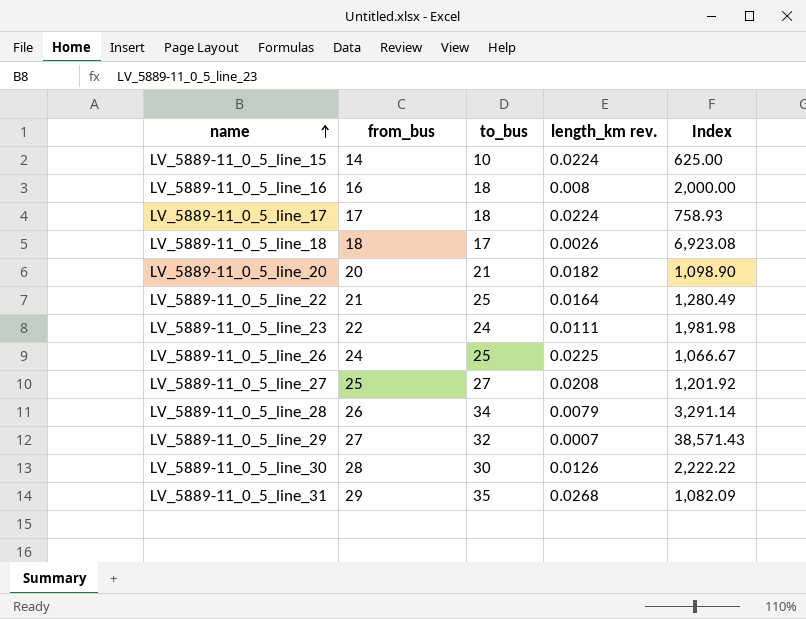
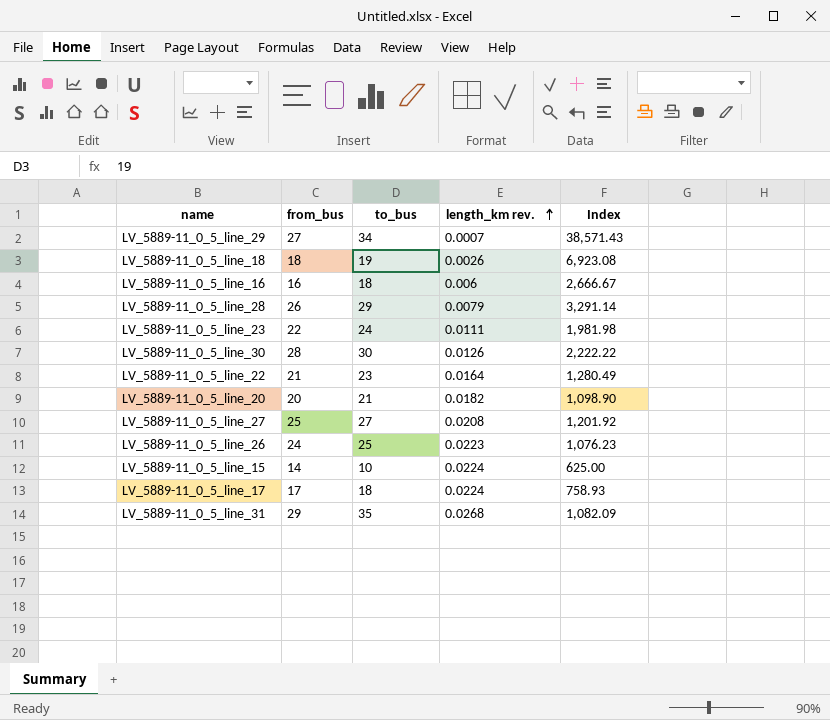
row order: name ascending -> length_km rev. ascending
LV_5889-11_0_5_line_29 | to_bus: 32 -> 34
LV_5889-11_0_5_line_18 | to_bus: 17 -> 19
LV_5889-11_0_5_line_16 | length_km rev.: 0.008 -> 0.006
LV_5889-11_0_5_line_16 | Index: 2,000.00 -> 2,666.67
LV_5889-11_0_5_line_28 | to_bus: 34 -> 29
LV_5889-11_0_5_line_22 | to_bus: 25 -> 23
LV_5889-11_0_5_line_26 | length_km rev.: 0.0225 -> 0.0223
LV_5889-11_0_5_line_26 | Index: 1,066.67 -> 1,076.23

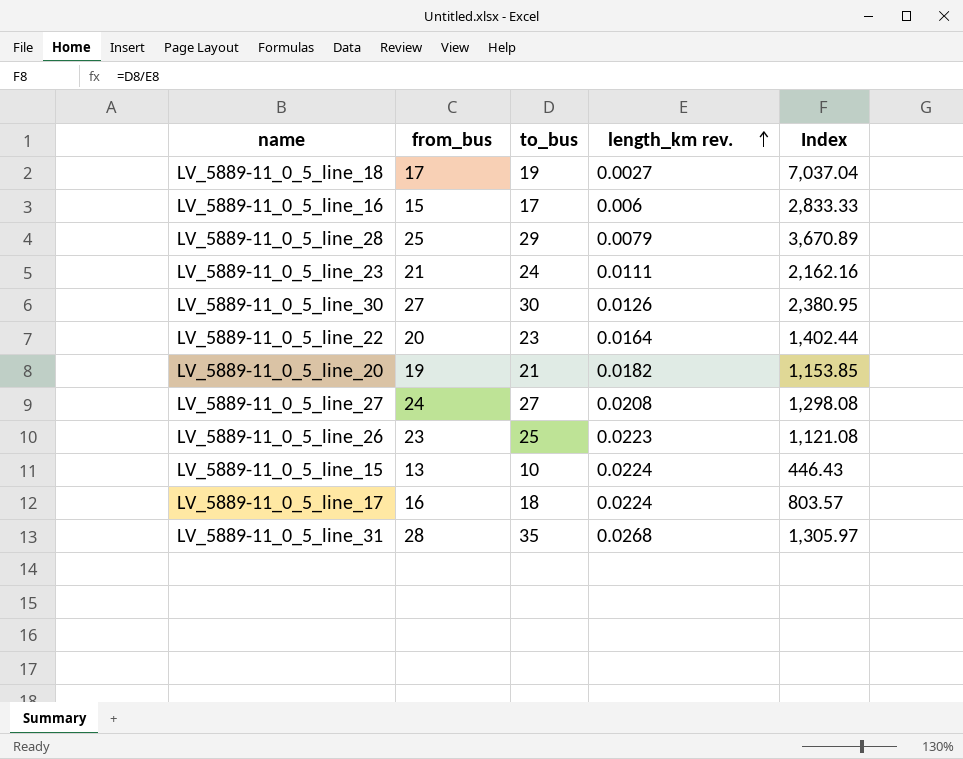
column Index | formula: [from_bus] / [length_km rev.] -> [to_bus] / [length_km rev.]
row LV_5889-11_0_5_line_29: 27 | 34 | 0.0007 | 38,571.43 -> none
LV_5889-11_0_5_line_18 | from_bus: 18 -> 17
LV_5889-11_0_5_line_18 | length_km rev.: 0.0026 -> 0.0027
LV_5889-11_0_5_line_16 | from_bus: 16 -> 15
LV_5889-11_0_5_line_16 | to_bus: 18 -> 17
LV_5889-11_0_5_line_28 | from_bus: 26 -> 25
LV_5889-11_0_5_line_23 | from_bus: 22 -> 21
LV_5889-11_0_5_line_30 | from_bus: 28 -> 27
LV_5889-11_0_5_line_22 | from_bus: 21 -> 20
LV_5889-11_0_5_line_20 | from_bus: 20 -> 19
LV_5889-11_0_5_line_27 | from_bus: 25 -> 24
LV_5889-11_0_5_line_26 | from_bus: 24 -> 23
LV_5889-11_0_5_line_15 | from_bus: 14 -> 13
LV_5889-11_0_5_line_17 | from_bus: 17 -> 16
LV_5889-11_0_5_line_31 | from_bus: 29 -> 28

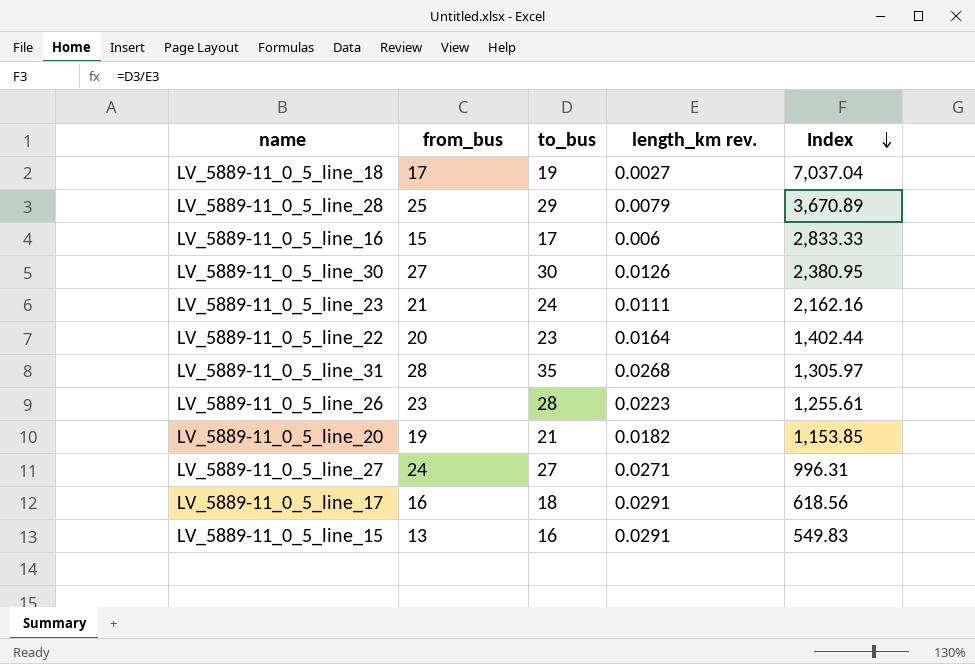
row order: length_km rev. ascending -> Index descending
LV_5889-11_0_5_line_26 | to_bus: 25 -> 28
LV_5889-11_0_5_line_26 | Index: 1,121.08 -> 1,255.61
LV_5889-11_0_5_line_27 | length_km rev.: 0.0208 -> 0.0271
LV_5889-11_0_5_line_27 | Index: 1,298.08 -> 996.31
LV_5889-11_0_5_line_17 | length_km rev.: 0.0224 -> 0.0291
LV_5889-11_0_5_line_17 | Index: 803.57 -> 618.56
LV_5889-11_0_5_line_15 | to_bus: 10 -> 16
LV_5889-11_0_5_line_15 | length_km rev.: 0.0224 -> 0.0291
LV_5889-11_0_5_line_15 | Index: 446.43 -> 549.83

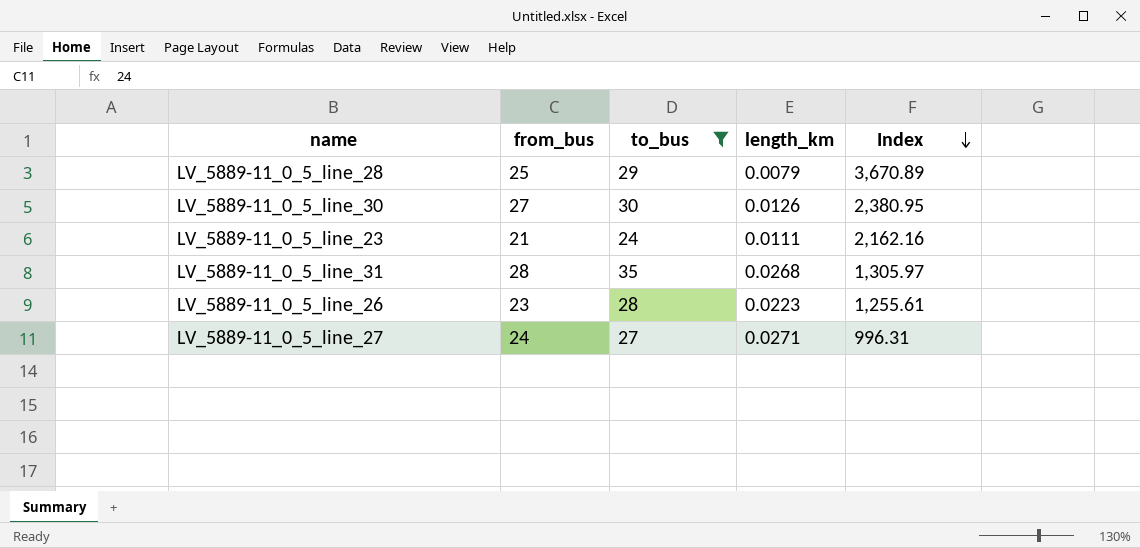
filter: none -> to_bus >= 24
column name: length_km rev. -> length_km

